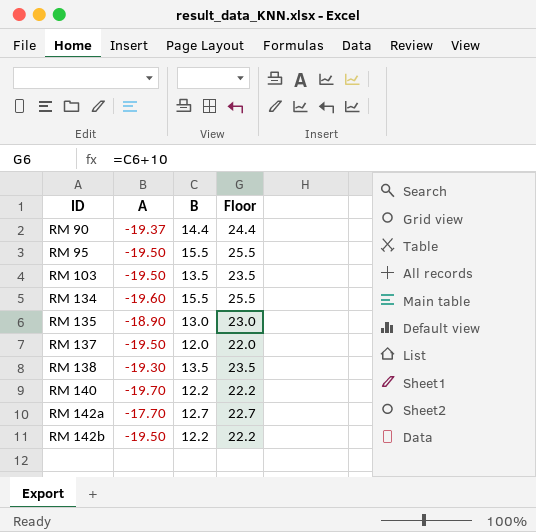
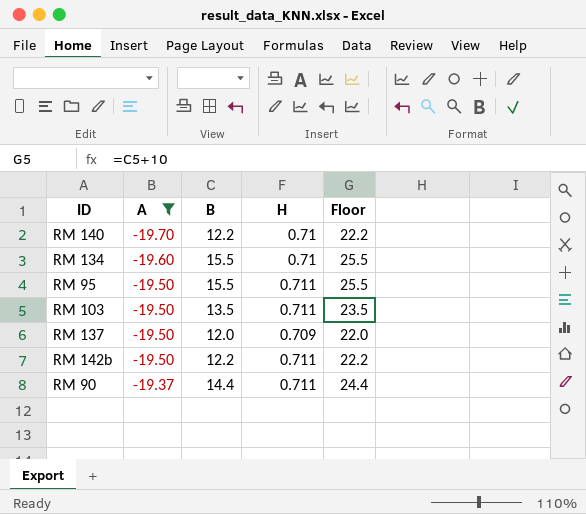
filter: none -> A <= -19.37
row order: ID ascending -> A ascending
column H | position: none -> 4

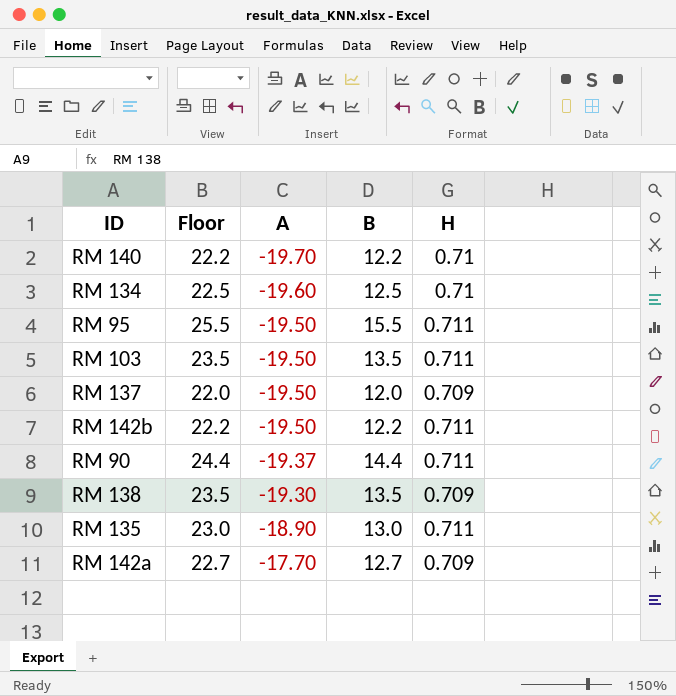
filter: A <= -19.37 -> none
column Floor | position: 5 -> 2
RM 134 | Floor: 25.5 -> 22.5
RM 134 | B: 15.5 -> 12.5

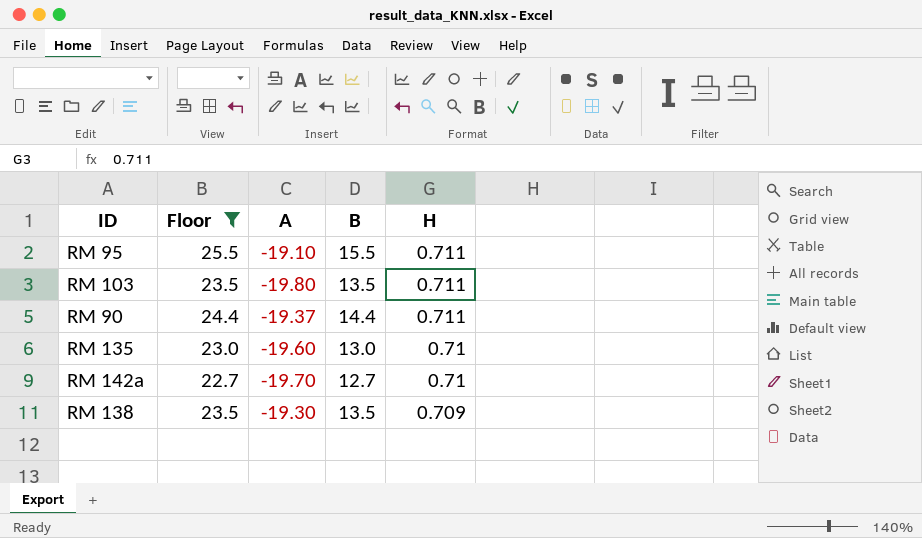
filter: none -> Floor >= 22.7
row order: A ascending -> H descending
RM 95 | A: -19.50 -> -19.10
RM 103 | A: -19.50 -> -19.80
RM 135 | A: -18.90 -> -19.60
RM 135 | H: 0.711 -> 0.71
RM 142a | A: -17.70 -> -19.70
RM 142a | H: 0.709 -> 0.71

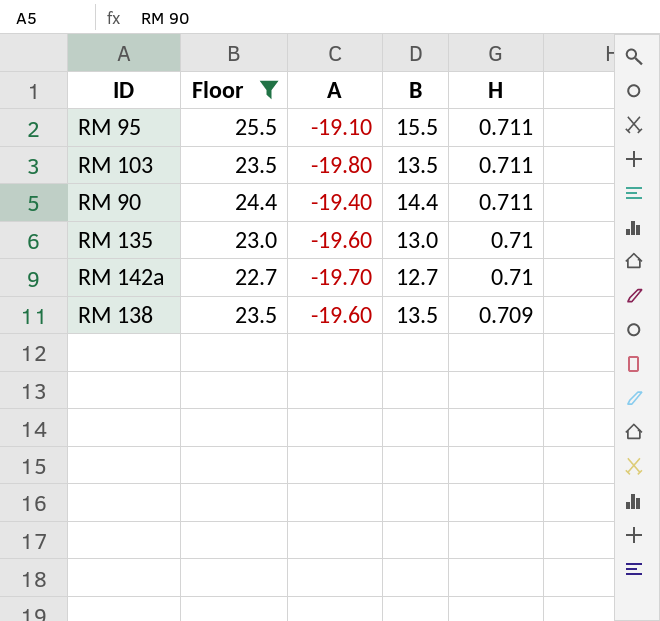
RM 90 | A: -19.37 -> -19.40
RM 138 | A: -19.30 -> -19.60

